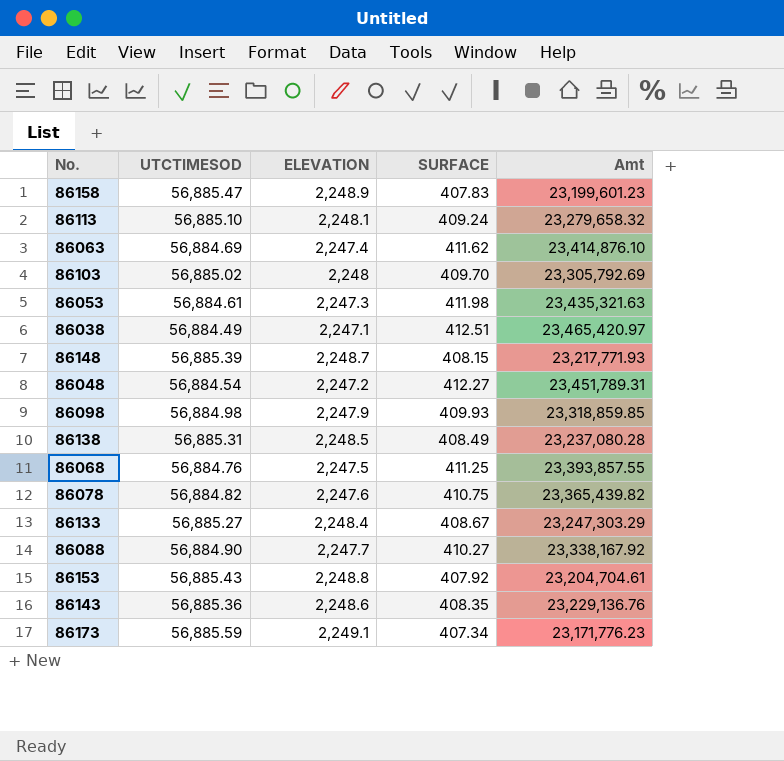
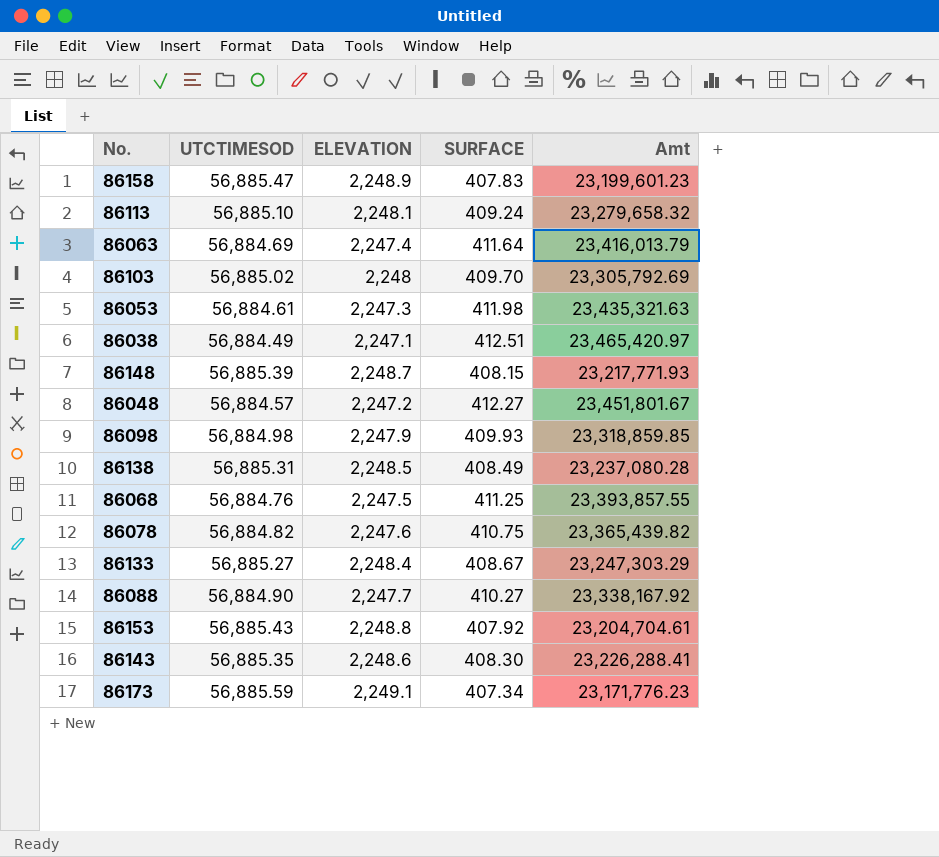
86063 | SURFACE: 411.62 -> 411.64
86063 | Amt: 23,414,876.10 -> 23,416,013.79
86048 | UTCTIMESOD: 56,884.54 -> 56,884.57
86048 | Amt: 23,451,789.31 -> 23,451,801.67
86143 | UTCTIMESOD: 56,885.36 -> 56,885.35
86143 | SURFACE: 408.35 -> 408.30
86143 | Amt: 23,229,136.76 -> 23,226,288.41

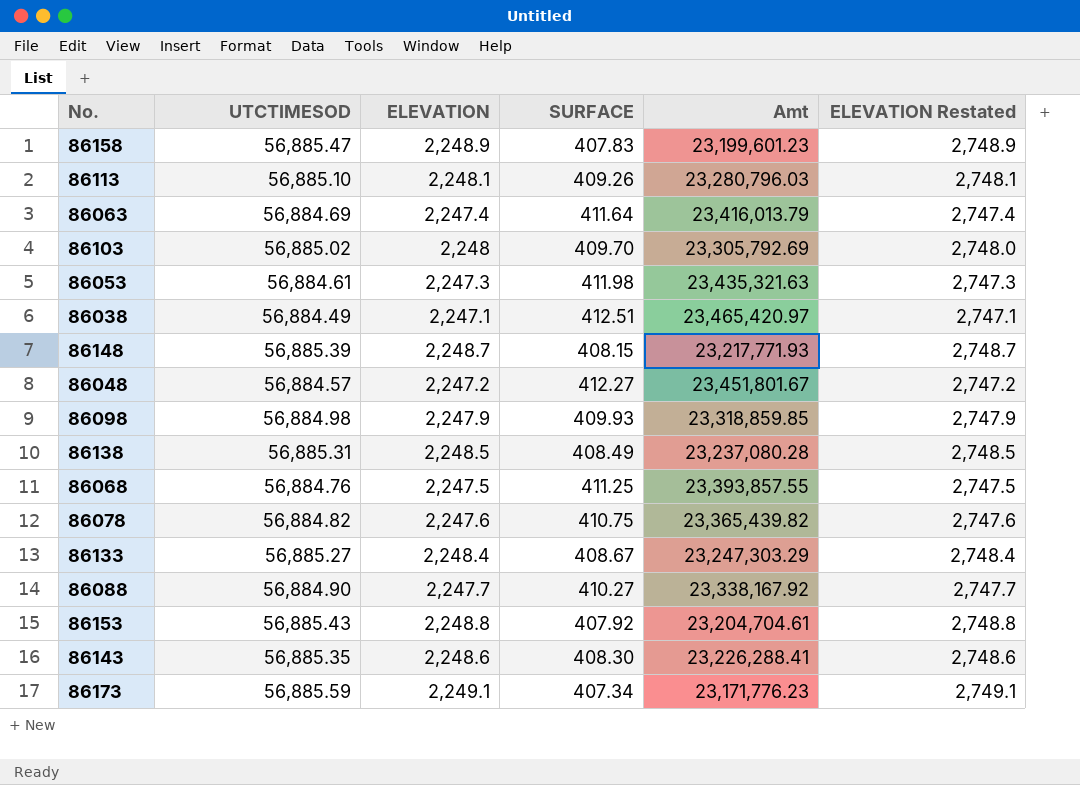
column ELEVATION Restated | formula: none -> [ELEVATION] + 500
86113 | SURFACE: 409.24 -> 409.26
86113 | Amt: 23,279,658.32 -> 23,280,796.03

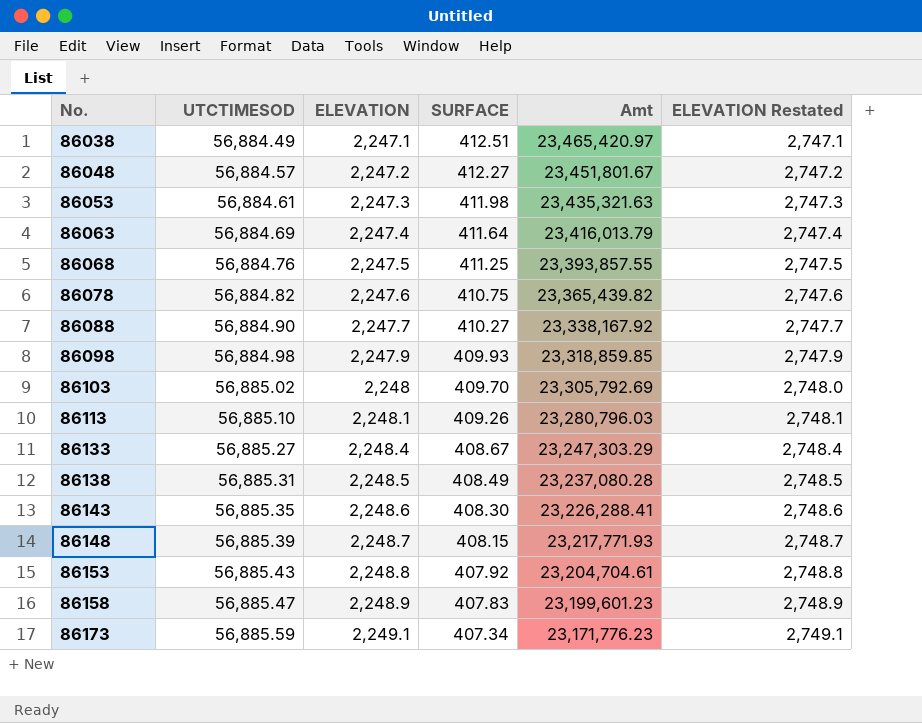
row order: none -> No. ascending

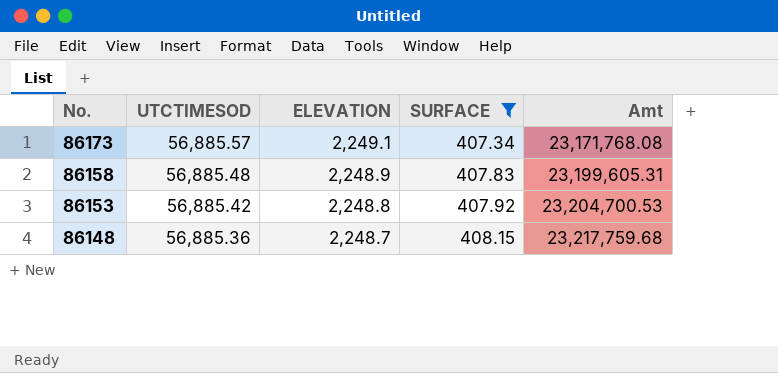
filter: none -> SURFACE <= 408.15
row order: No. ascending -> No. descending
column ELEVATION Restated | formula: [ELEVATION] + 500 -> none
86173 | UTCTIMESOD: 56,885.59 -> 56,885.57
86173 | Amt: 23,171,776.23 -> 23,171,768.08
86158 | UTCTIMESOD: 56,885.47 -> 56,885.48
86158 | Amt: 23,199,601.23 -> 23,199,605.31
86153 | UTCTIMESOD: 56,885.43 -> 56,885.42
86153 | Amt: 23,204,704.61 -> 23,204,700.53
86148 | UTCTIMESOD: 56,885.39 -> 56,885.36
86148 | Amt: 23,217,771.93 -> 23,217,759.68

